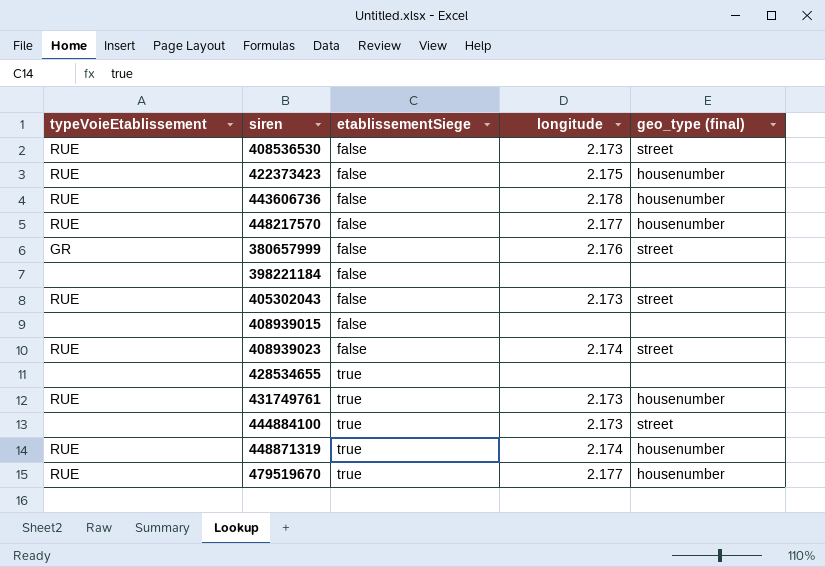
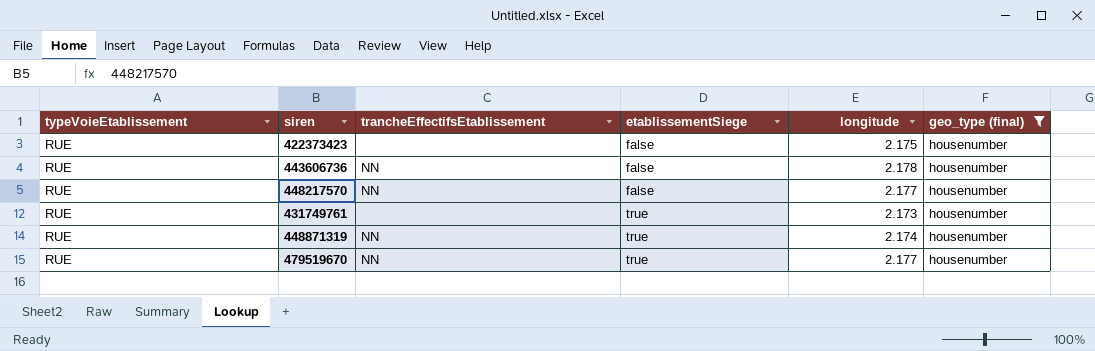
filter: none -> geo_type (final) = housenumber
column trancheEffectifsEtablissement | position: none -> 3

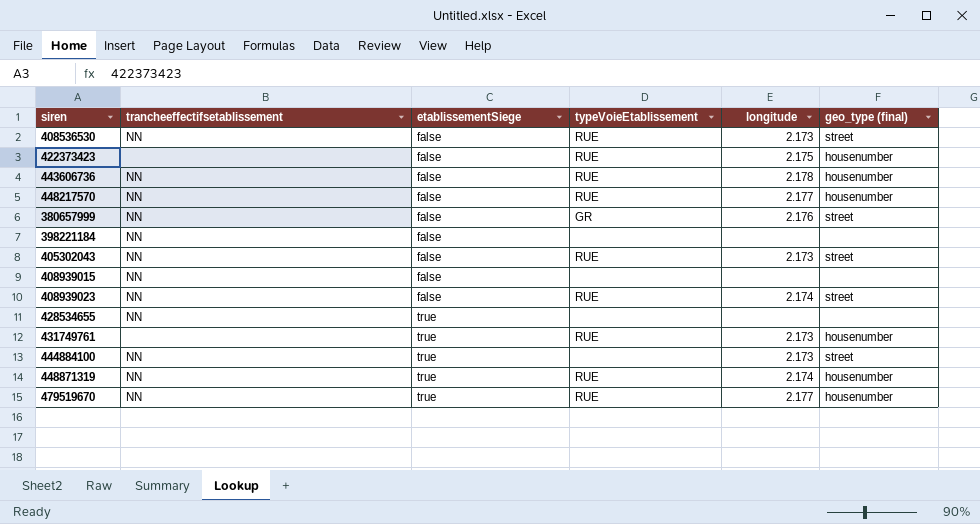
filter: geo_type (final) = housenumber -> none
column name: trancheEffectifsEtablissement -> trancheeffectifsetablissement
column typeVoieEtablissement | position: 1 -> 4

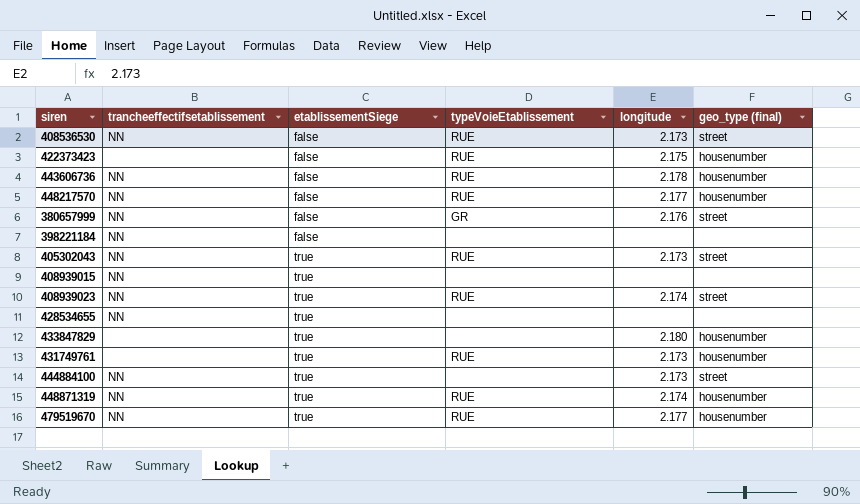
405302043 | etablissementSiege: false -> true
408939015 | etablissementSiege: false -> true
408939023 | etablissementSiege: false -> true
row 433847829: none -> none | true | none | 2.180 | housenumber

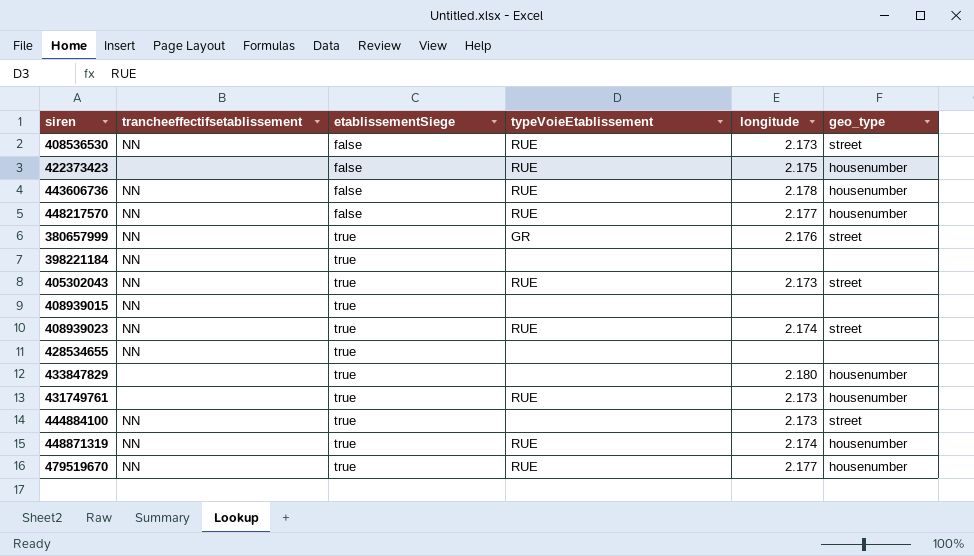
column name: geo_type (final) -> geo_type
380657999 | etablissementSiege: false -> true
398221184 | etablissementSiege: false -> true

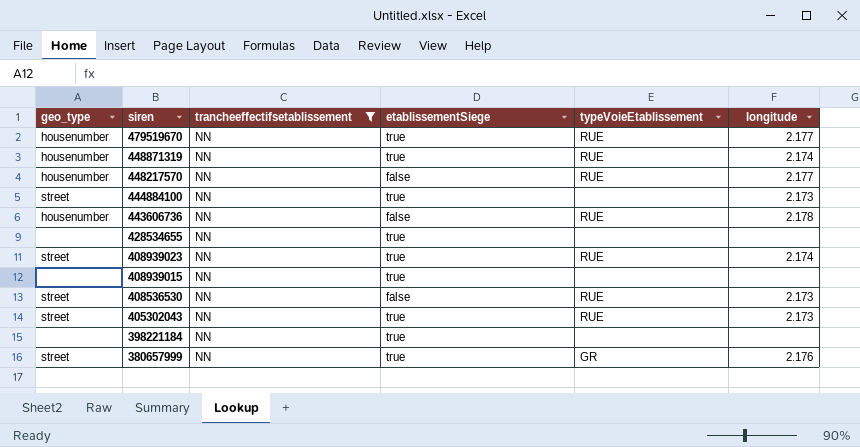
filter: none -> trancheeffectifsetablissement = NN
row order: etablissementSiege ascending -> siren descending
column geo_type | position: 6 -> 1

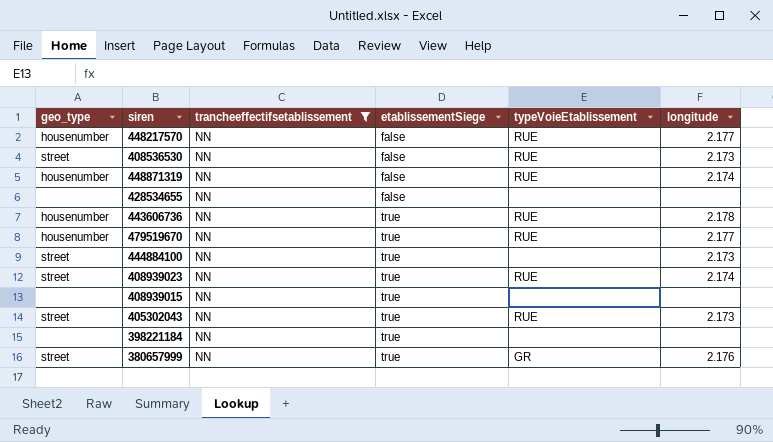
row order: siren descending -> etablissementSiege ascending
448871319 | etablissementSiege: true -> false
428534655 | etablissementSiege: true -> false
443606736 | etablissementSiege: false -> true

